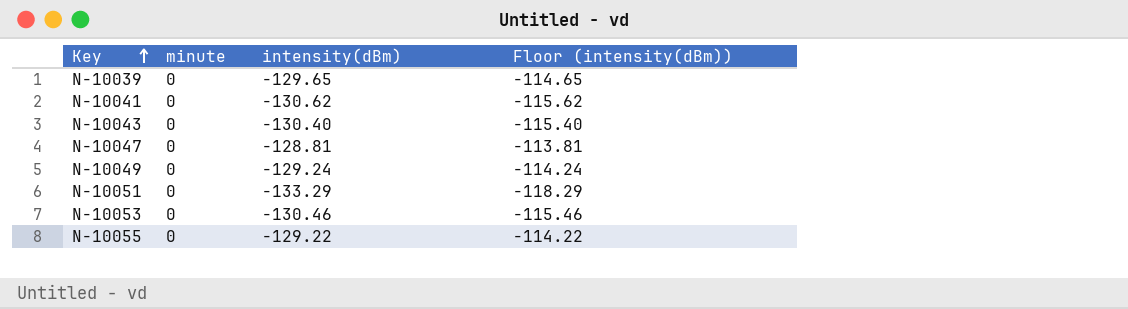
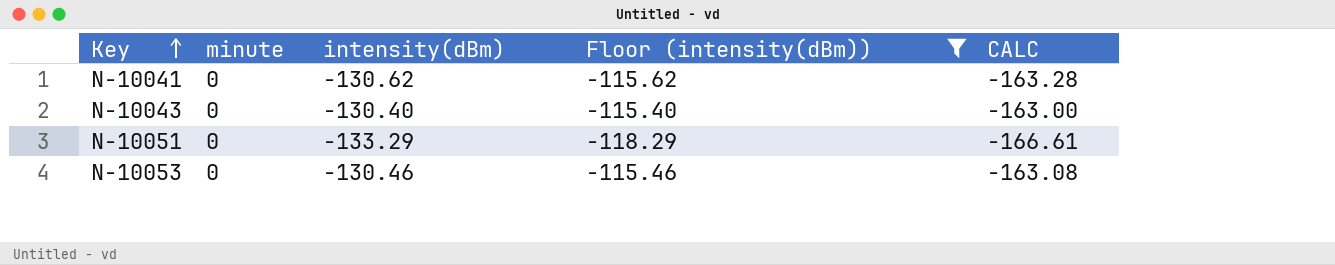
filter: none -> Floor (intensity(dBm)) <= -115.40
column CALC | formula: none -> [intensity(dBm)] * 1.25

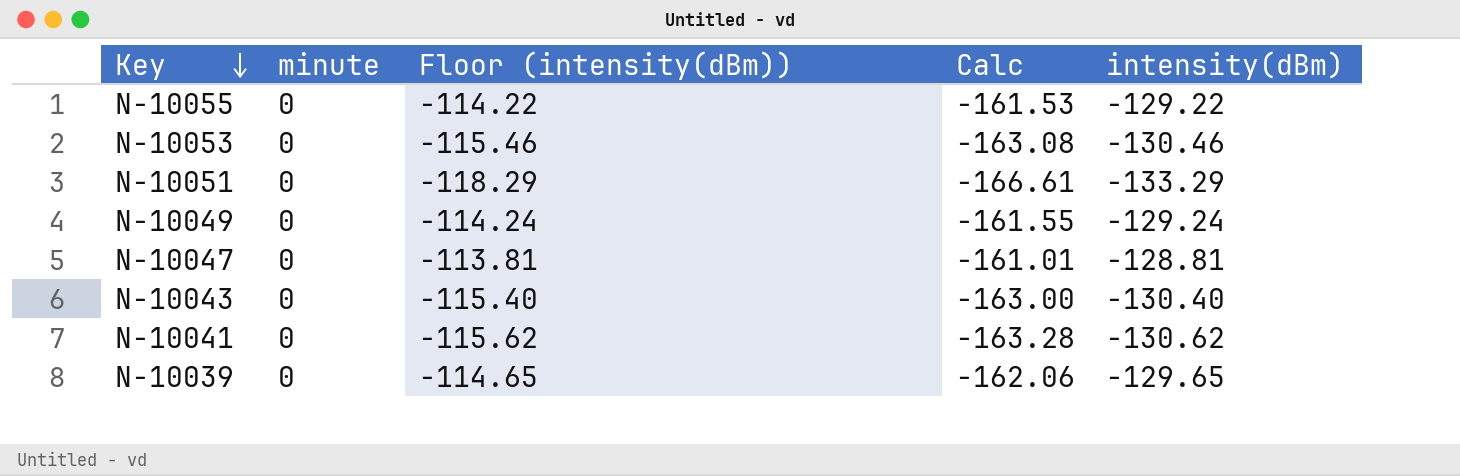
filter: Floor (intensity(dBm)) <= -115.40 -> none
row order: Key ascending -> Key descending
column name: CALC -> Calc
column intensity(dBm) | position: 3 -> 5

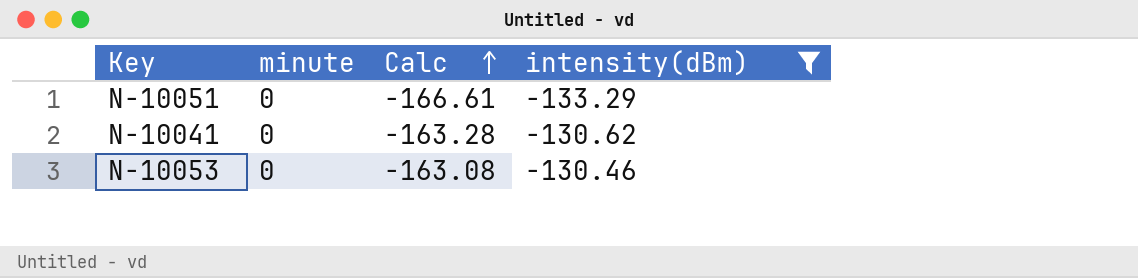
filter: none -> intensity(dBm) <= -130.46
row order: Key descending -> Calc ascending
column Floor (intensity(dBm)) | formula: [intensity(dBm)] + 15 -> none

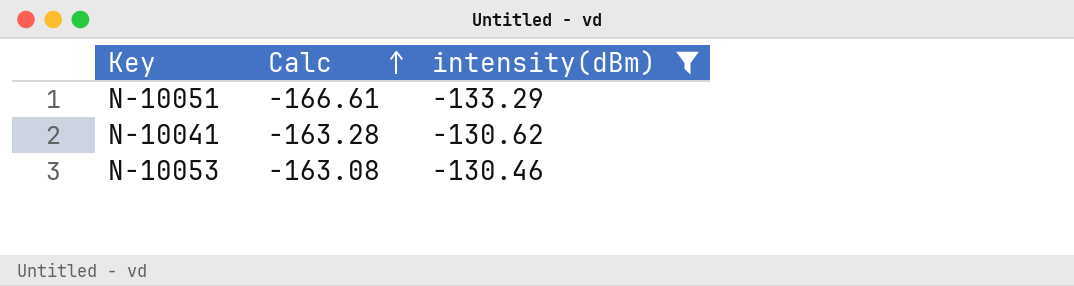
column minute | position: 2 -> none

